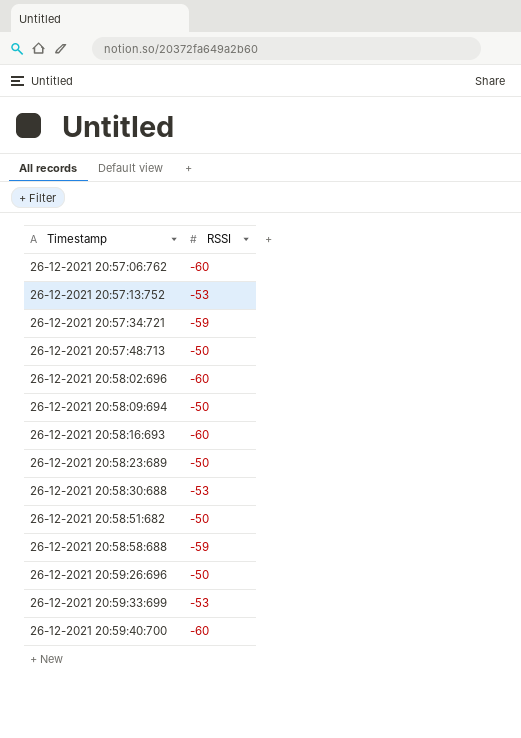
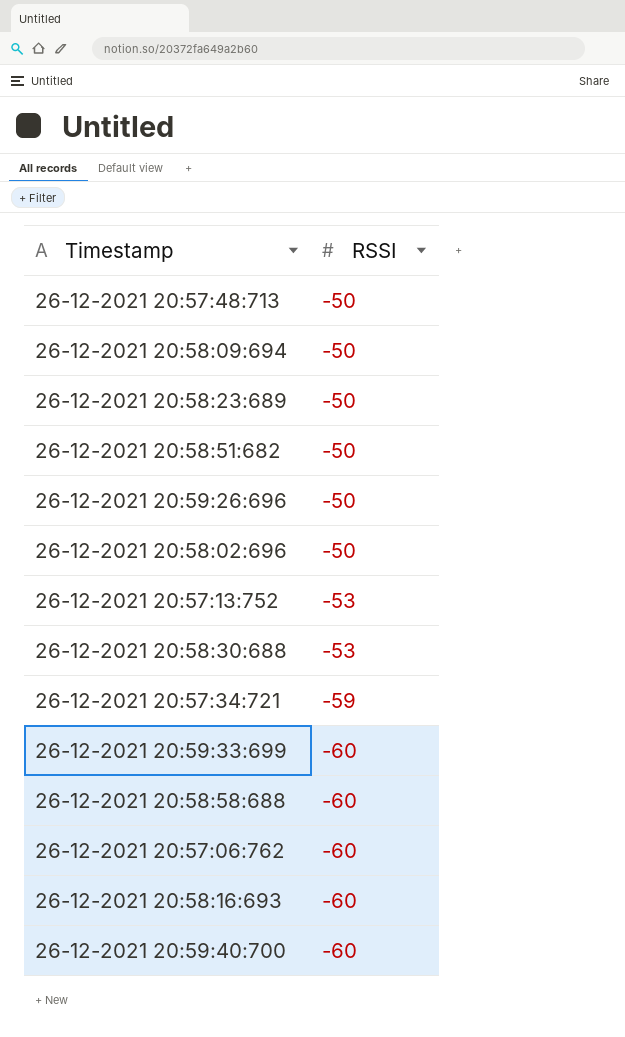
row order: Timestamp ascending -> RSSI descending
26-12-2021 20:58:02:696 | RSSI: -60 -> -50
26-12-2021 20:59:33:699 | RSSI: -53 -> -60
26-12-2021 20:58:58:688 | RSSI: -59 -> -60

